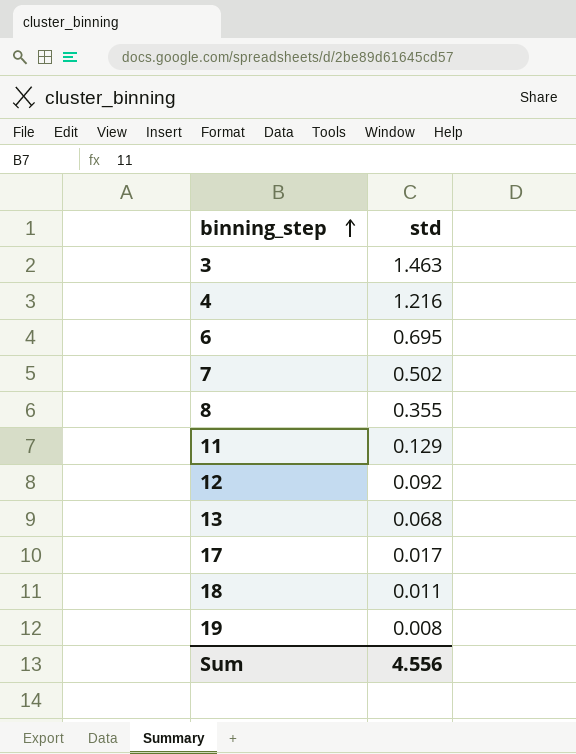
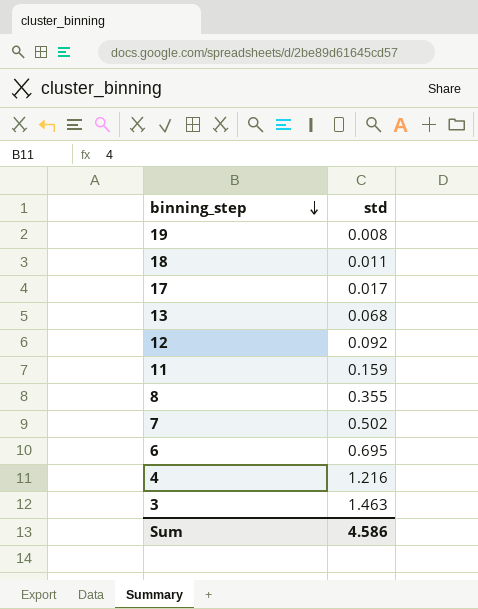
row order: binning_step ascending -> binning_step descending
11 | std: 0.129 -> 0.159
Sum | std: 4.556 -> 4.586

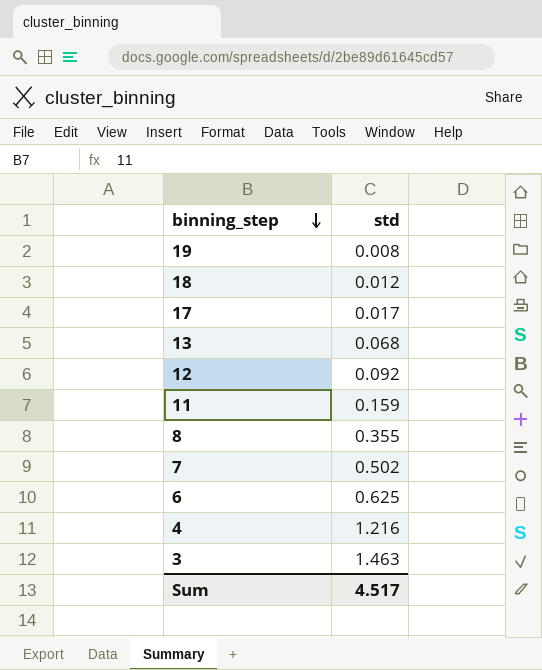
18 | std: 0.011 -> 0.012
6 | std: 0.695 -> 0.625
Sum | std: 4.586 -> 4.517

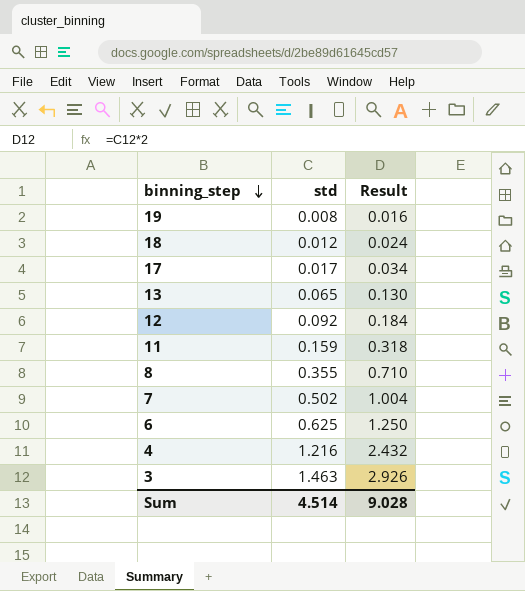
column Result | formula: none -> [std] * 2
13 | std: 0.068 -> 0.065
Sum | std: 4.517 -> 4.514

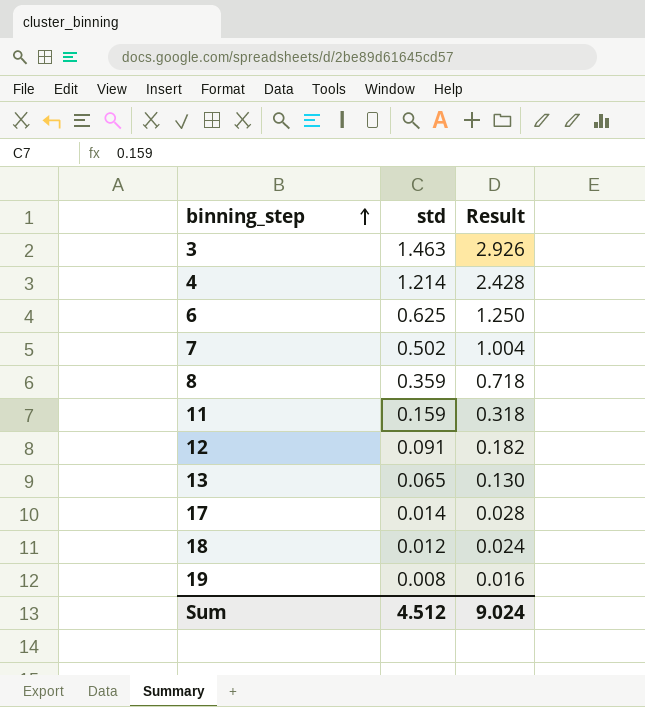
row order: binning_step descending -> binning_step ascending
4 | std: 1.216 -> 1.214
4 | Result: 2.432 -> 2.428
8 | std: 0.355 -> 0.359
8 | Result: 0.710 -> 0.718
12 | std: 0.092 -> 0.091
12 | Result: 0.184 -> 0.182
17 | std: 0.017 -> 0.014
17 | Result: 0.034 -> 0.028
Sum | std: 4.514 -> 4.512
Sum | Result: 9.028 -> 9.024

